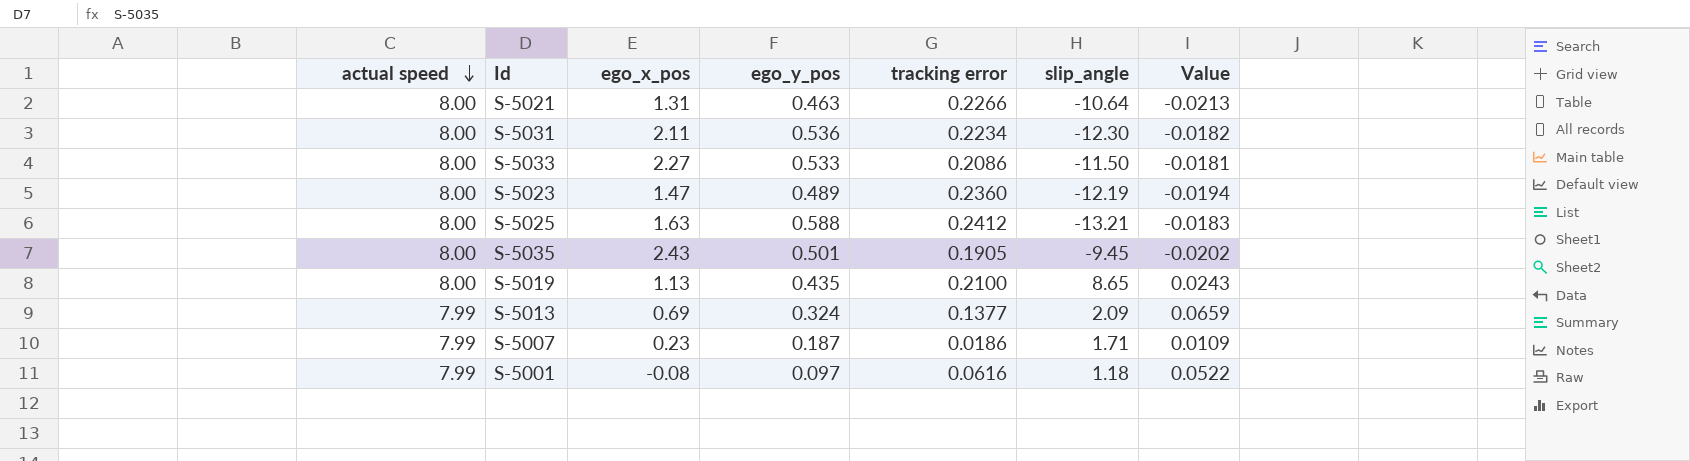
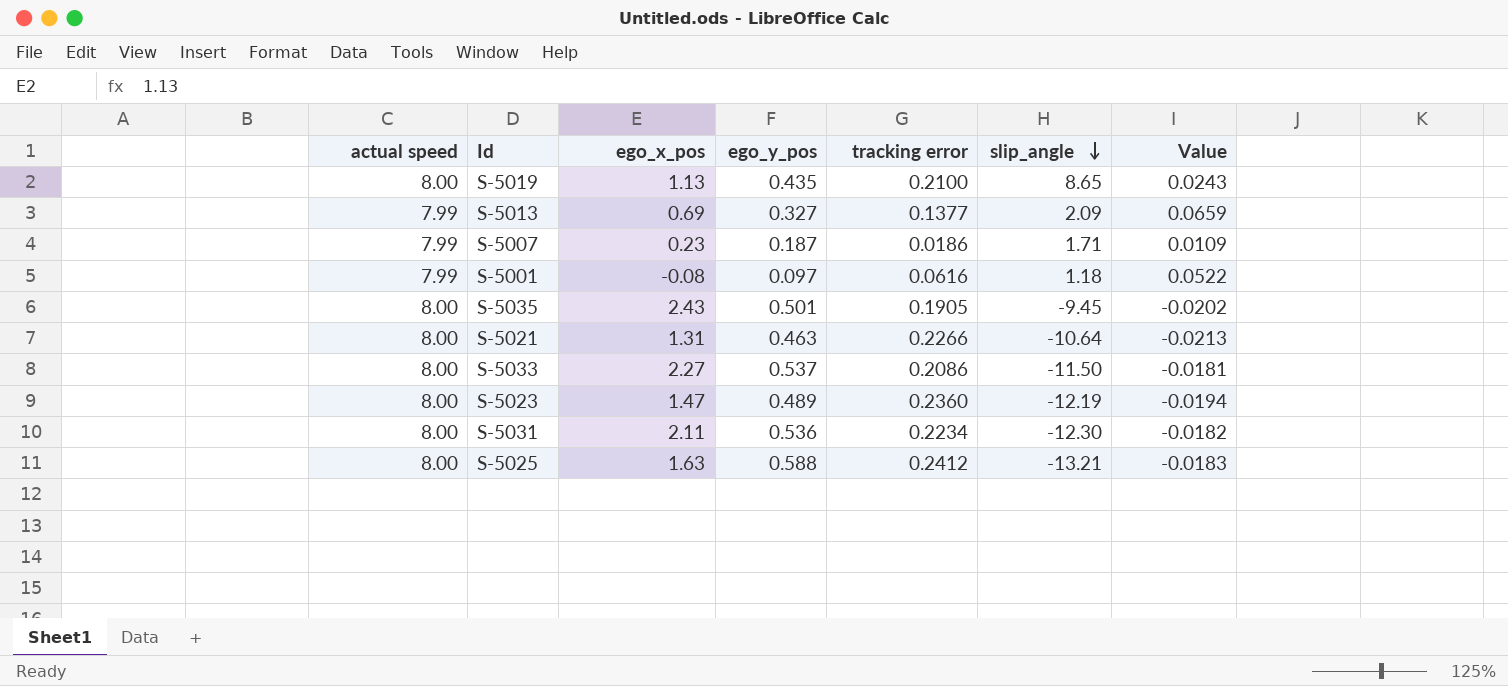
row order: actual speed descending -> slip_angle descending
S-5013 | ego_y_pos: 0.324 -> 0.327
S-5033 | ego_y_pos: 0.533 -> 0.537

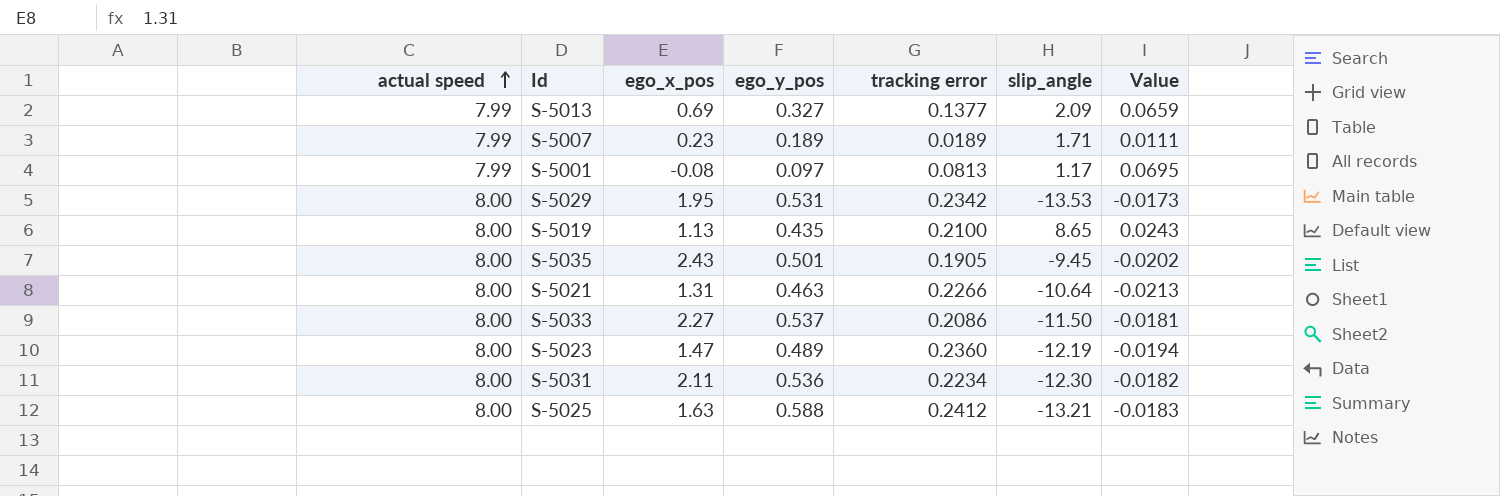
row order: slip_angle descending -> actual speed ascending
S-5007 | ego_y_pos: 0.187 -> 0.189
S-5007 | tracking error: 0.0186 -> 0.0189
S-5007 | Value: 0.0109 -> 0.0111
S-5001 | tracking error: 0.0616 -> 0.0813
S-5001 | slip_angle: 1.18 -> 1.17
S-5001 | Value: 0.0522 -> 0.0695
row S-5029: none -> 8.00 | 1.95 | 0.531 | 0.2342 | -13.53 | -0.0173

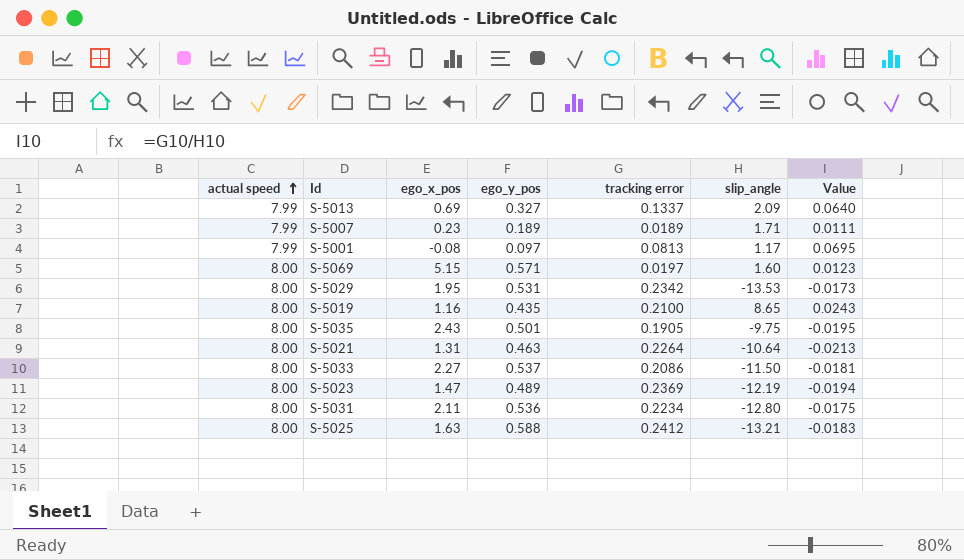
S-5013 | tracking error: 0.1377 -> 0.1337
S-5013 | Value: 0.0659 -> 0.0640
row S-5069: none -> 8.00 | 5.15 | 0.571 | 0.0197 | 1.60 | 0.0123
S-5019 | ego_x_pos: 1.13 -> 1.16
S-5035 | slip_angle: -9.45 -> -9.75
S-5035 | Value: -0.0202 -> -0.0195
S-5021 | tracking error: 0.2266 -> 0.2264
S-5023 | tracking error: 0.2360 -> 0.2369
S-5031 | slip_angle: -12.30 -> -12.80
S-5031 | Value: -0.0182 -> -0.0175

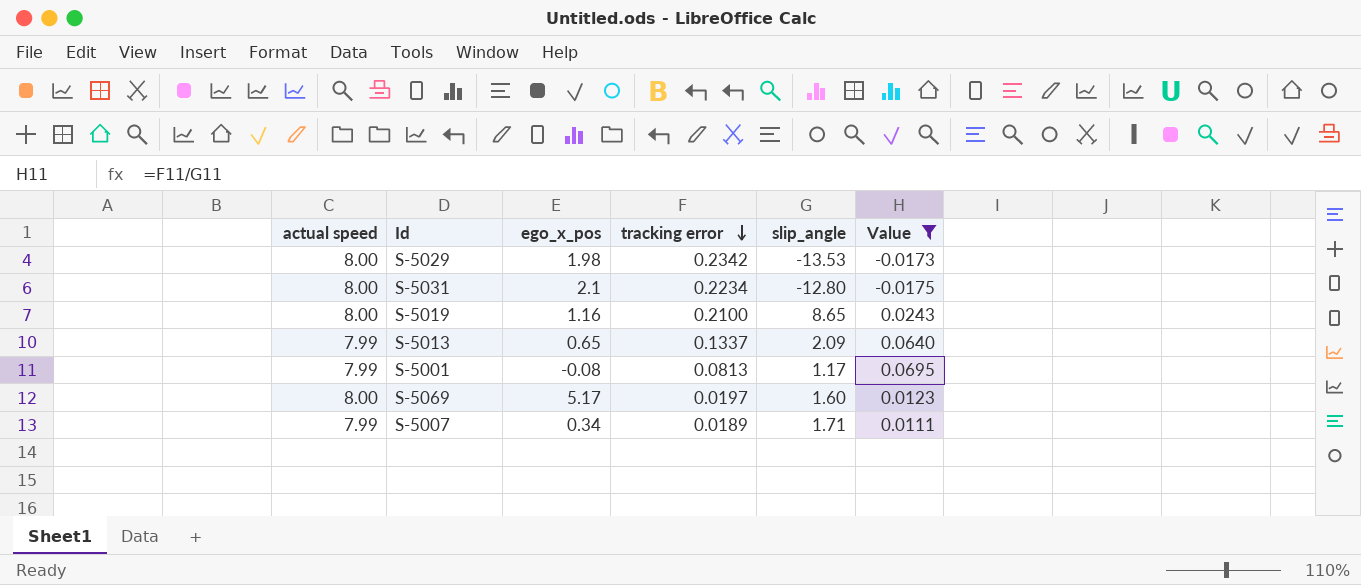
filter: none -> Value >= -0.0175
row order: actual speed ascending -> tracking error descending
column ego_y_pos | position: 4 -> none
S-5029 | ego_x_pos: 1.95 -> 1.98
S-5031 | ego_x_pos: 2.11 -> 2.1
S-5013 | ego_x_pos: 0.69 -> 0.65
S-5069 | ego_x_pos: 5.15 -> 5.17
S-5007 | ego_x_pos: 0.23 -> 0.34

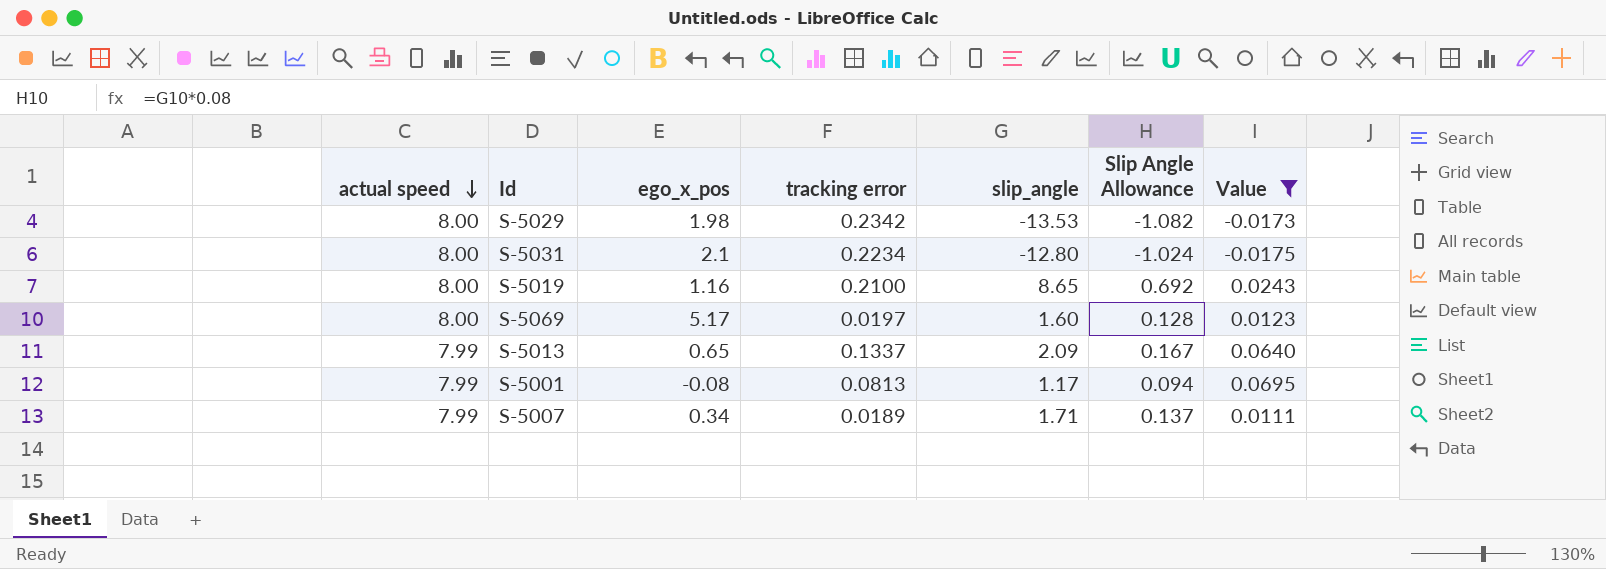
row order: tracking error descending -> actual speed descending
column Slip Angle Allowance | formula: none -> [slip_angle] * 0.08

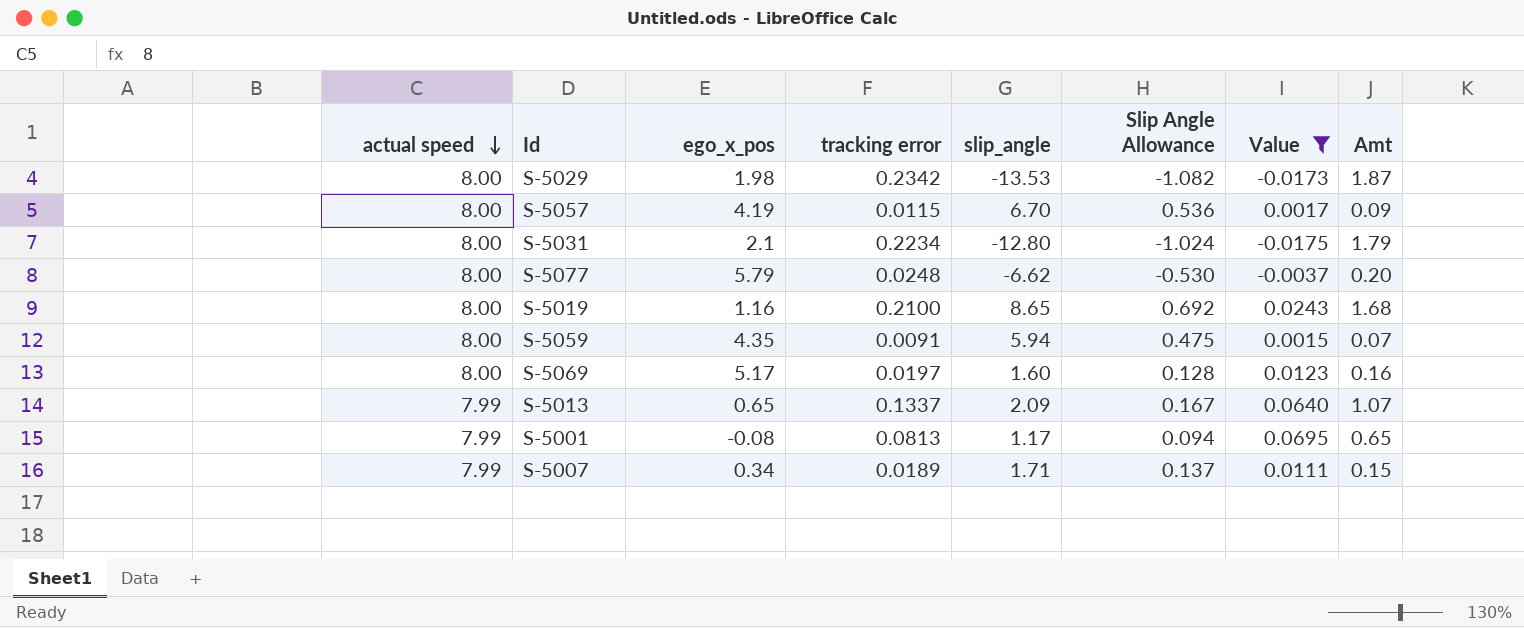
column Amt | formula: none -> [actual speed] * [tracking error]
row S-5057: none -> 8.00 | 4.19 | 0.0115 | 6.70 | 0.536 | 0.0017 | 0.09
row S-5077: none -> 8.00 | 5.79 | 0.0248 | -6.62 | -0.530 | -0.0037 | 0.20
row S-5059: none -> 8.00 | 4.35 | 0.0091 | 5.94 | 0.475 | 0.0015 | 0.07

